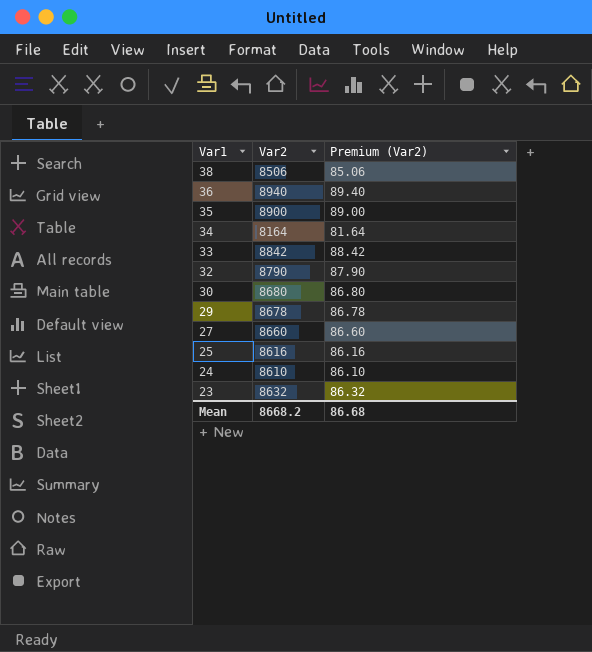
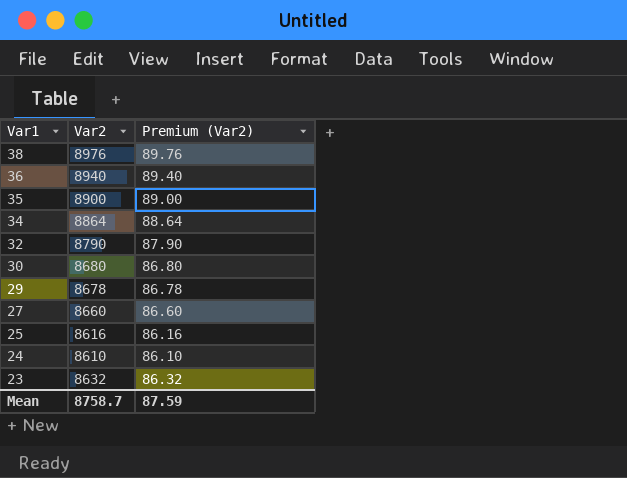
row 33: 8842 | 88.42 -> none
38 | Var2: 8506 -> 8976
38 | Premium (Var2): 85.06 -> 89.76
34 | Var2: 8164 -> 8864
34 | Premium (Var2): 81.64 -> 88.64
Mean | Var2: 8668.2 -> 8758.7
Mean | Premium (Var2): 86.68 -> 87.59

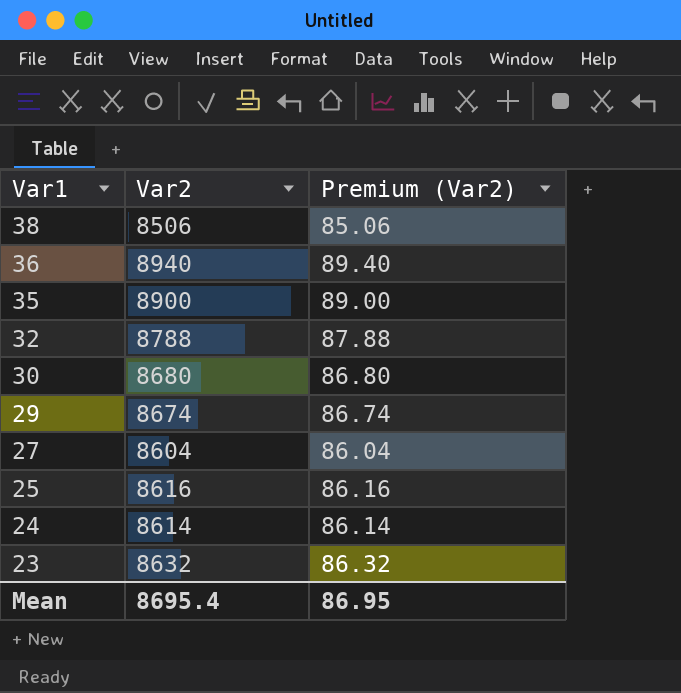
row 34: 8864 | 88.64 -> none
38 | Var2: 8976 -> 8506
38 | Premium (Var2): 89.76 -> 85.06
32 | Var2: 8790 -> 8788
32 | Premium (Var2): 87.90 -> 87.88
29 | Var2: 8678 -> 8674
29 | Premium (Var2): 86.78 -> 86.74
27 | Var2: 8660 -> 8604
27 | Premium (Var2): 86.60 -> 86.04
24 | Var2: 8610 -> 8614
24 | Premium (Var2): 86.10 -> 86.14
Mean | Var2: 8758.7 -> 8695.4
Mean | Premium (Var2): 87.59 -> 86.95

